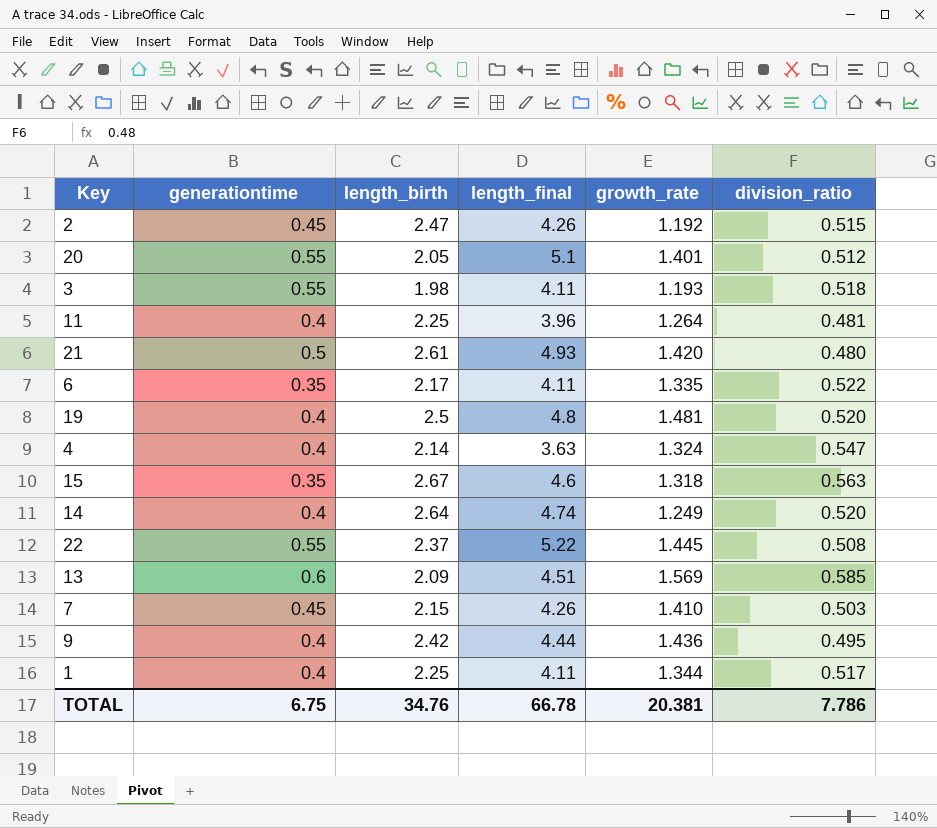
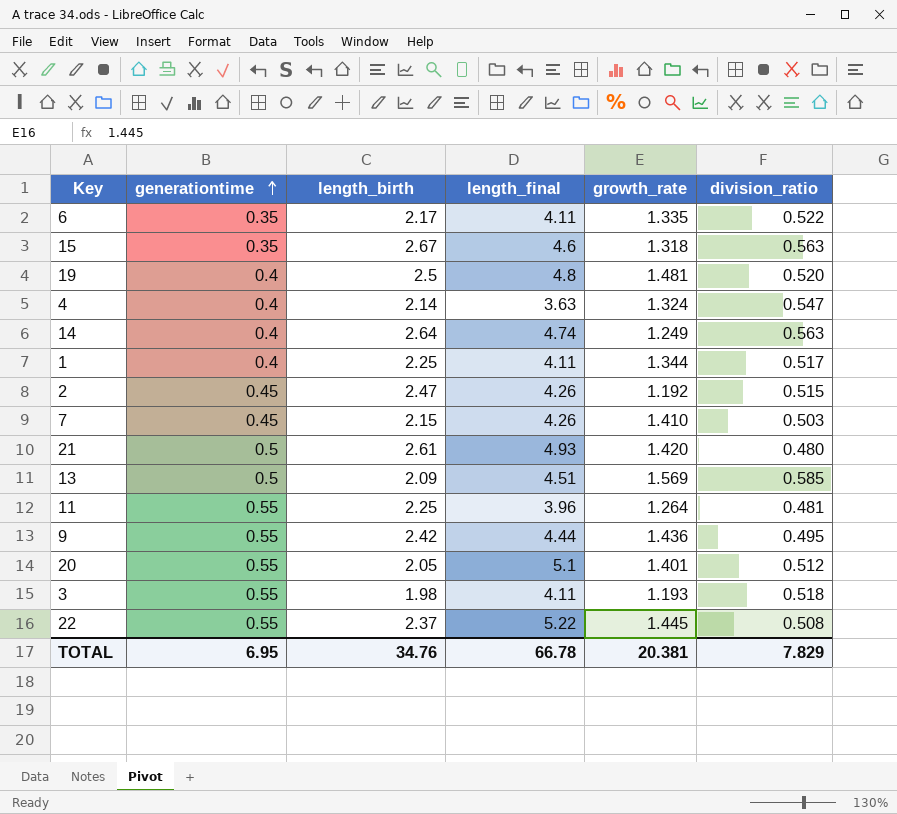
row order: none -> generationtime ascending
14 | division_ratio: 0.520 -> 0.563
13 | generationtime: 0.6 -> 0.5
11 | generationtime: 0.4 -> 0.55
9 | generationtime: 0.4 -> 0.55
TOTAL | generationtime: 6.75 -> 6.95
TOTAL | division_ratio: 7.786 -> 7.829

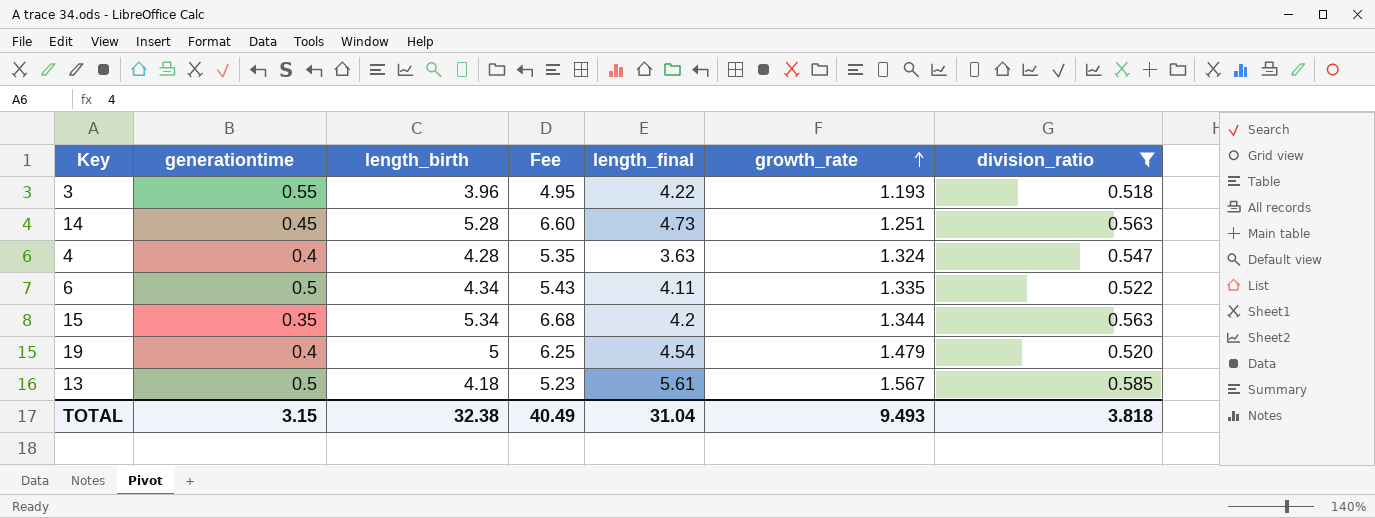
filter: none -> division_ratio >= 0.518
row order: generationtime ascending -> growth_rate ascending
column Fee | formula: none -> [length_birth] * 1.25
3 | length_birth: 1.98 -> 3.96
3 | length_final: 4.11 -> 4.22
14 | generationtime: 0.4 -> 0.45
14 | length_birth: 2.64 -> 5.28
14 | length_final: 4.74 -> 4.73
14 | growth_rate: 1.249 -> 1.251
4 | length_birth: 2.14 -> 4.28
6 | generationtime: 0.35 -> 0.5
6 | length_birth: 2.17 -> 4.34
15 | length_birth: 2.67 -> 5.34
15 | length_final: 4.6 -> 4.2
15 | growth_rate: 1.318 -> 1.344
19 | length_birth: 2.5 -> 5
19 | length_final: 4.8 -> 4.54
19 | growth_rate: 1.481 -> 1.479
13 | length_birth: 2.09 -> 4.18
13 | length_final: 4.51 -> 5.61
13 | growth_rate: 1.569 -> 1.567
TOTAL | generationtime: 6.95 -> 3.15
TOTAL | length_birth: 34.76 -> 32.38
TOTAL | length_final: 66.78 -> 31.04
TOTAL | growth_rate: 20.381 -> 9.493
TOTAL | division_ratio: 7.829 -> 3.818

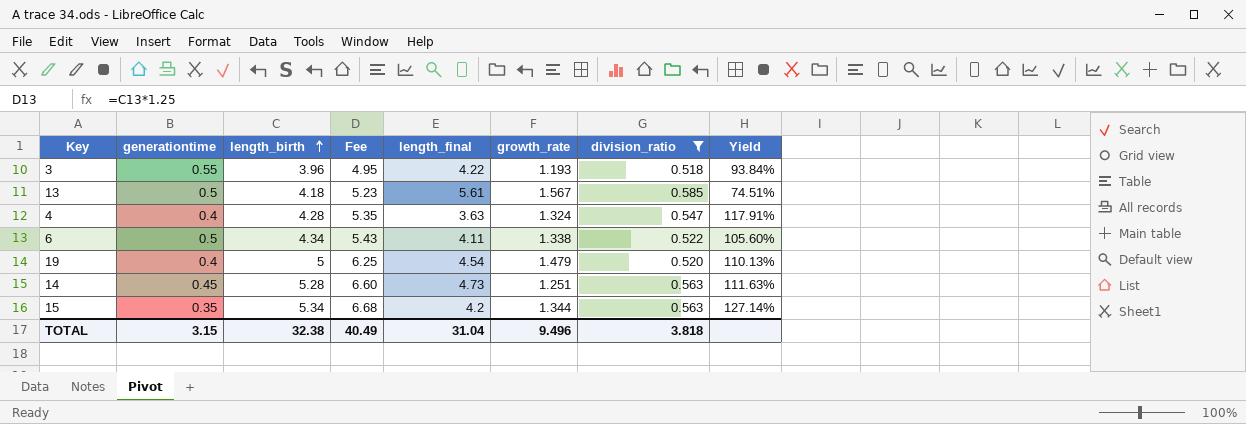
row order: growth_rate ascending -> length_birth ascending
column Yield | formula: none -> [length_birth] / [length_final]
6 | growth_rate: 1.335 -> 1.338
TOTAL | growth_rate: 9.493 -> 9.496

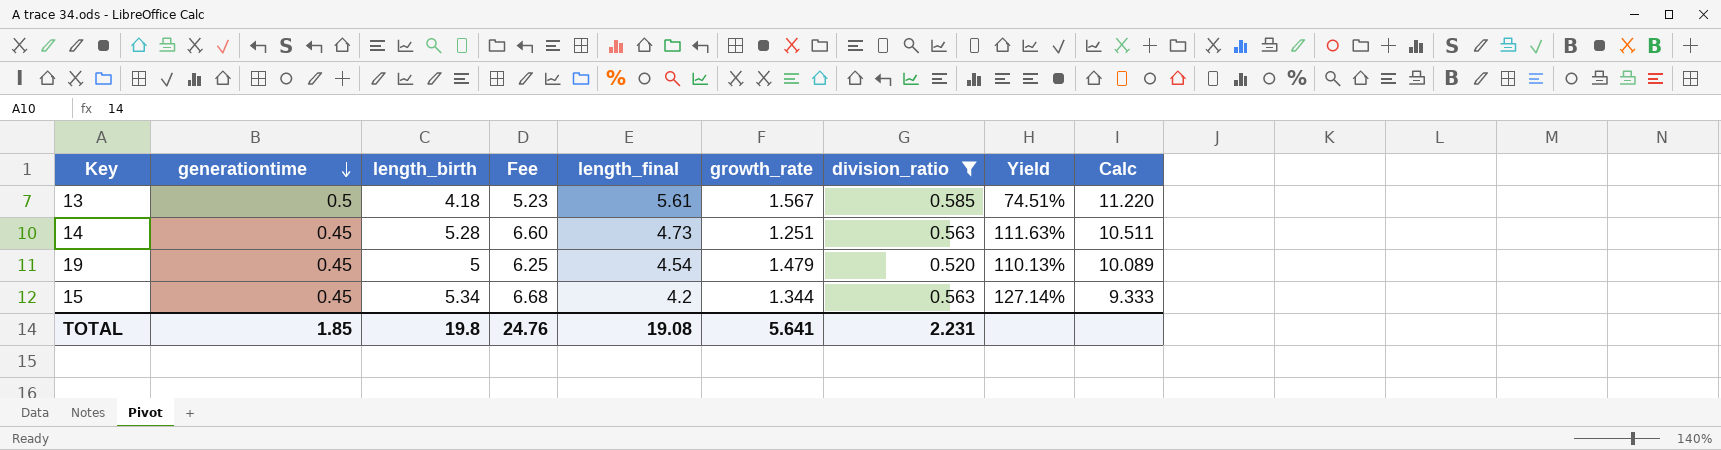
row order: length_birth ascending -> generationtime descending
column Calc | formula: none -> [length_final] / [generationtime]
row 3: 0.55 | 3.96 | 4.95 | 4.22 | 1.193 | 0.518 | 93.84% -> none
row 4: 0.4 | 4.28 | 5.35 | 3.63 | 1.324 | 0.547 | 117.91% -> none
row 6: 0.5 | 4.34 | 5.43 | 4.11 | 1.338 | 0.522 | 105.60% -> none
19 | generationtime: 0.4 -> 0.45
15 | generationtime: 0.35 -> 0.45
TOTAL | generationtime: 3.15 -> 1.85
TOTAL | length_birth: 32.38 -> 19.8
TOTAL | Fee: 40.49 -> 24.76
TOTAL | length_final: 31.04 -> 19.08
TOTAL | growth_rate: 9.496 -> 5.641
TOTAL | division_ratio: 3.818 -> 2.231

